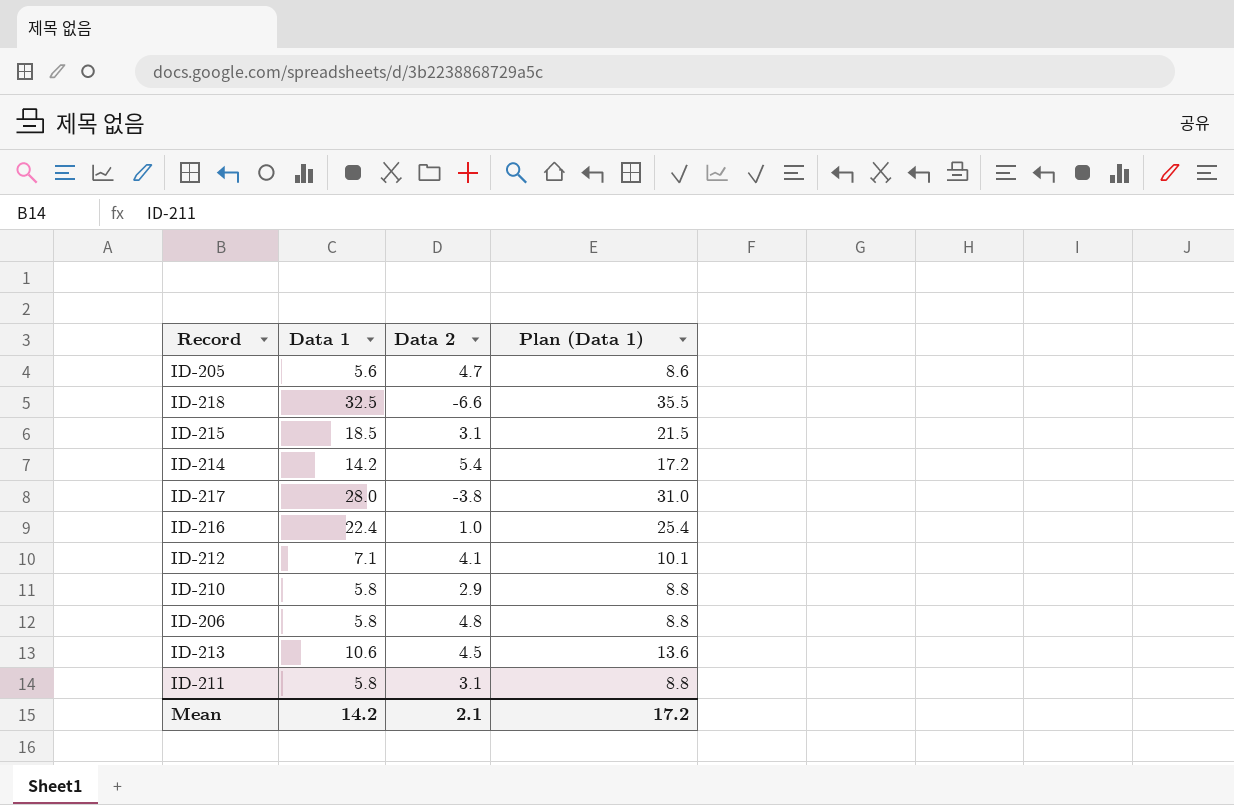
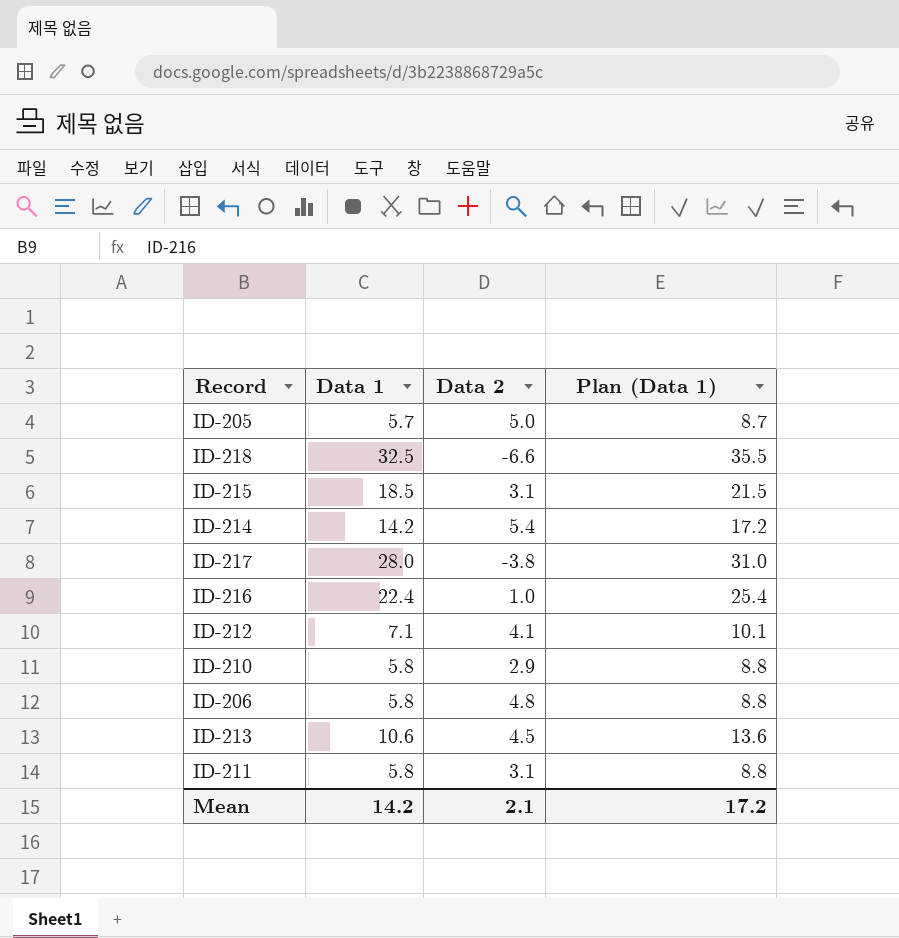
ID-205 | Data 1: 5.6 -> 5.7
ID-205 | Data 2: 4.7 -> 5.0
ID-205 | Plan (Data 1): 8.6 -> 8.7

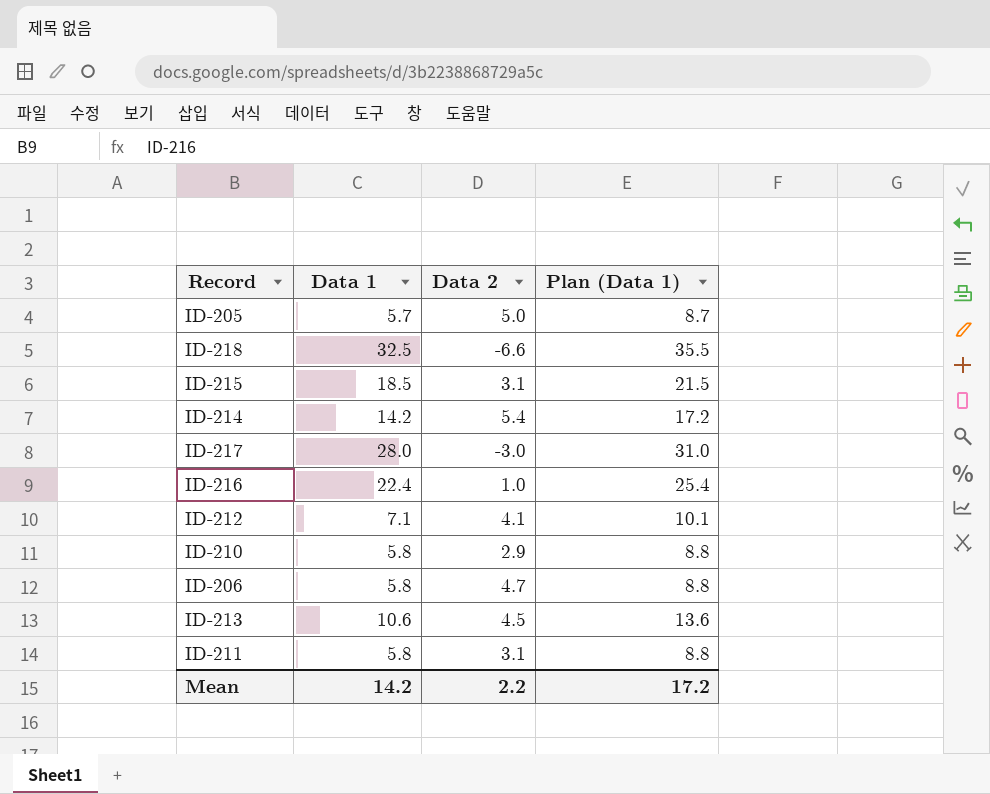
ID-217 | Data 2: -3.8 -> -3.0
ID-206 | Data 2: 4.8 -> 4.7
Mean | Data 2: 2.1 -> 2.2

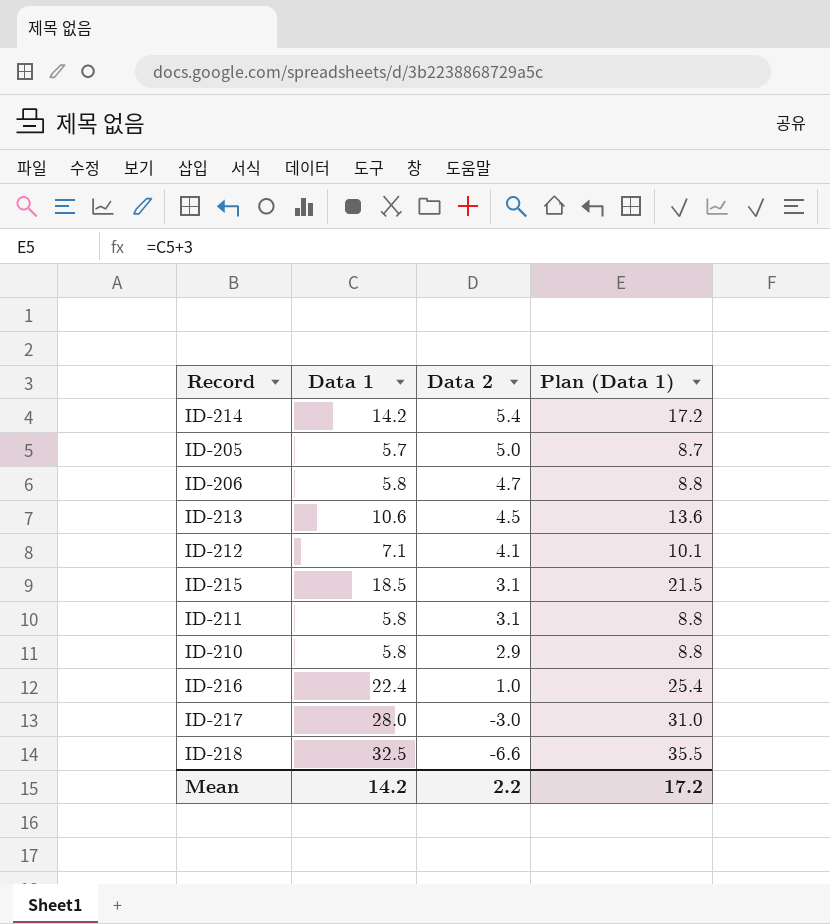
row order: none -> Data 2 descending

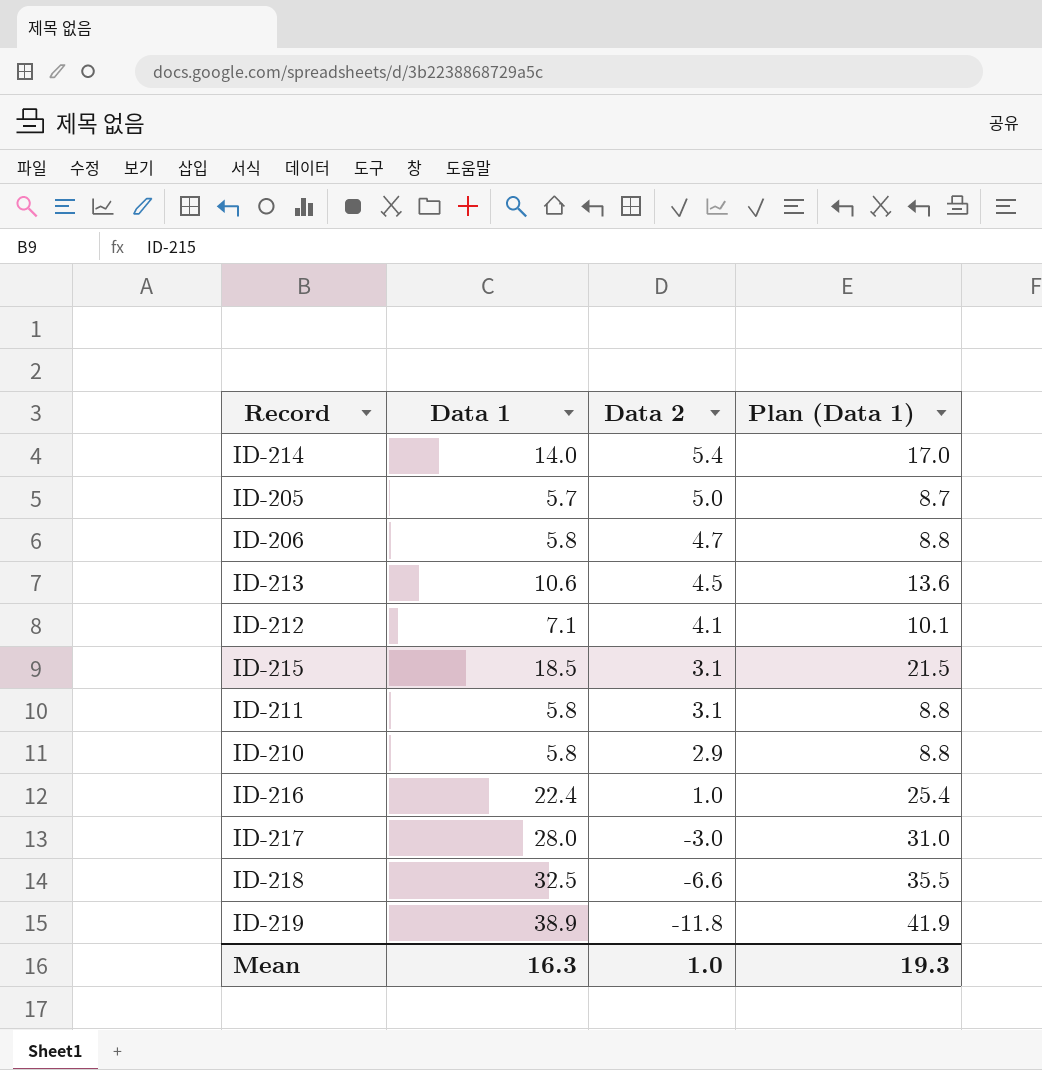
ID-214 | Data 1: 14.2 -> 14.0
ID-214 | Plan (Data 1): 17.2 -> 17.0
row ID-219: none -> 38.9 | -11.8 | 41.9
Mean | Data 1: 14.2 -> 16.3
Mean | Data 2: 2.2 -> 1.0
Mean | Plan (Data 1): 17.2 -> 19.3

